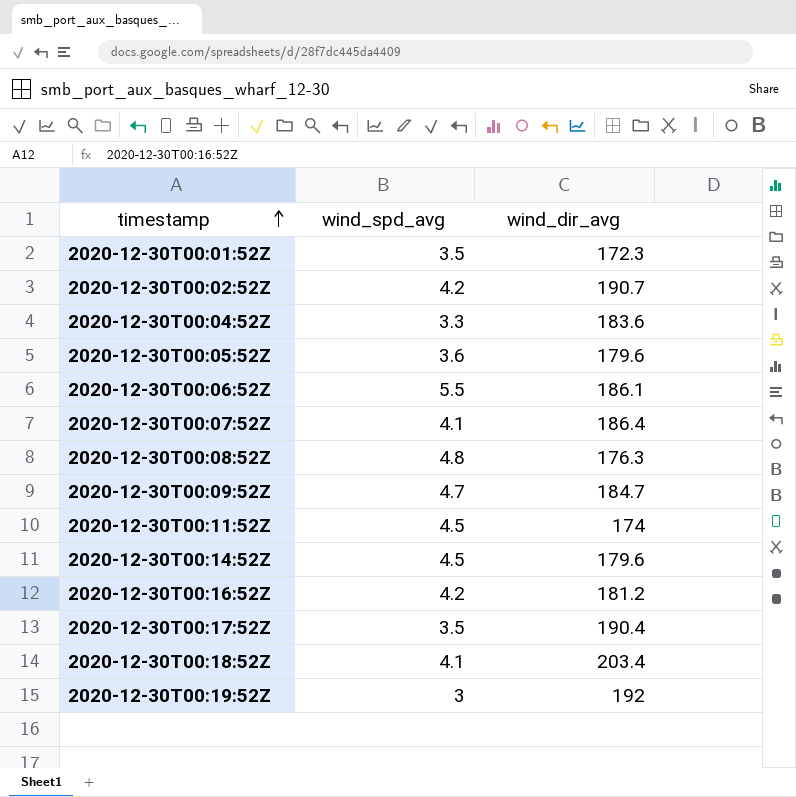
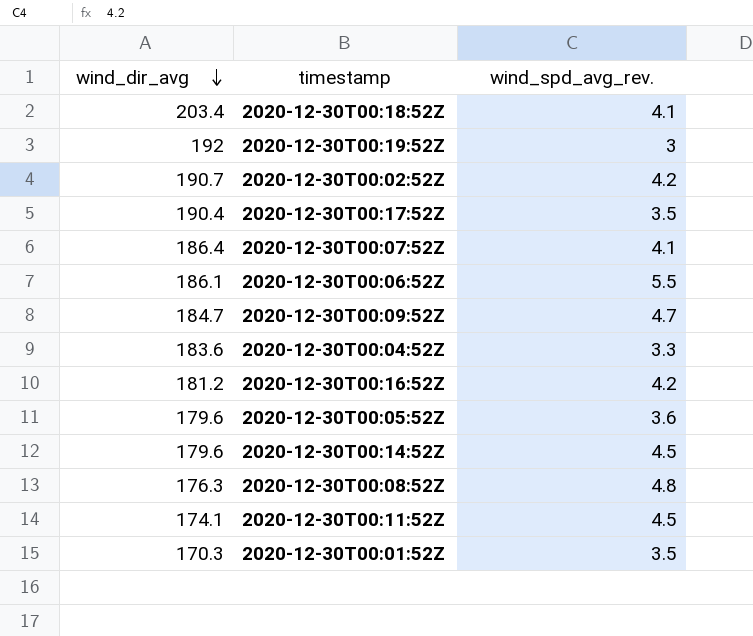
row order: timestamp ascending -> wind_dir_avg descending
column wind_dir_avg | position: 3 -> 1
column name: wind_spd_avg -> wind_spd_avg_rev.
2020-12-30T00:11:52Z | wind_dir_avg: 174 -> 174.1
2020-12-30T00:01:52Z | wind_dir_avg: 172.3 -> 170.3

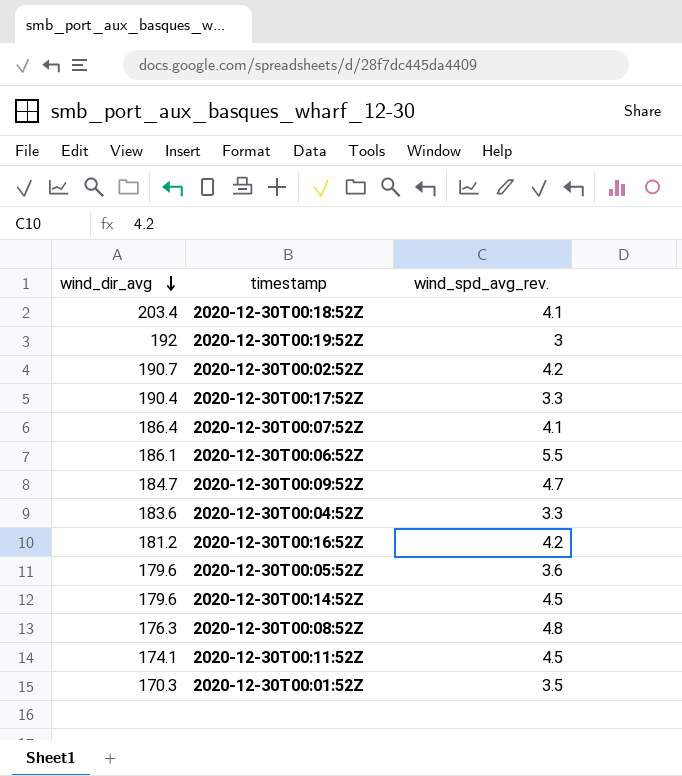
2020-12-30T00:17:52Z | wind_spd_avg_rev.: 3.5 -> 3.3

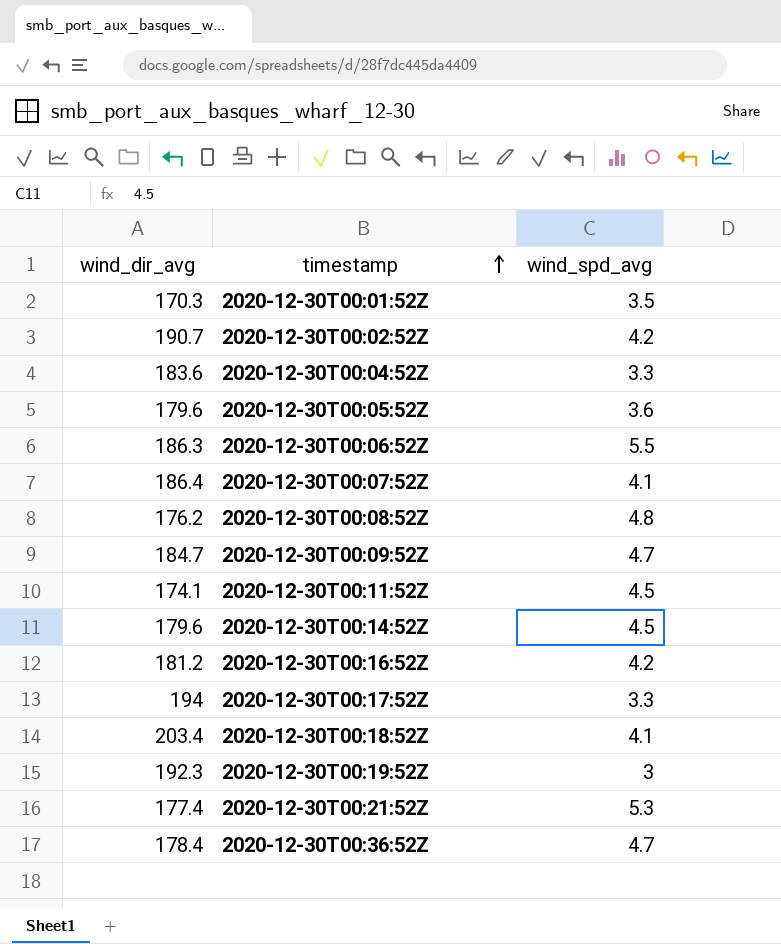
row order: wind_dir_avg descending -> timestamp ascending
column name: wind_spd_avg_rev. -> wind_spd_avg
2020-12-30T00:06:52Z | wind_dir_avg: 186.1 -> 186.3
2020-12-30T00:08:52Z | wind_dir_avg: 176.3 -> 176.2
2020-12-30T00:17:52Z | wind_dir_avg: 190.4 -> 194
2020-12-30T00:19:52Z | wind_dir_avg: 192 -> 192.3
row 2020-12-30T00:21:52Z: none -> 177.4 | 5.3
row 2020-12-30T00:36:52Z: none -> 178.4 | 4.7

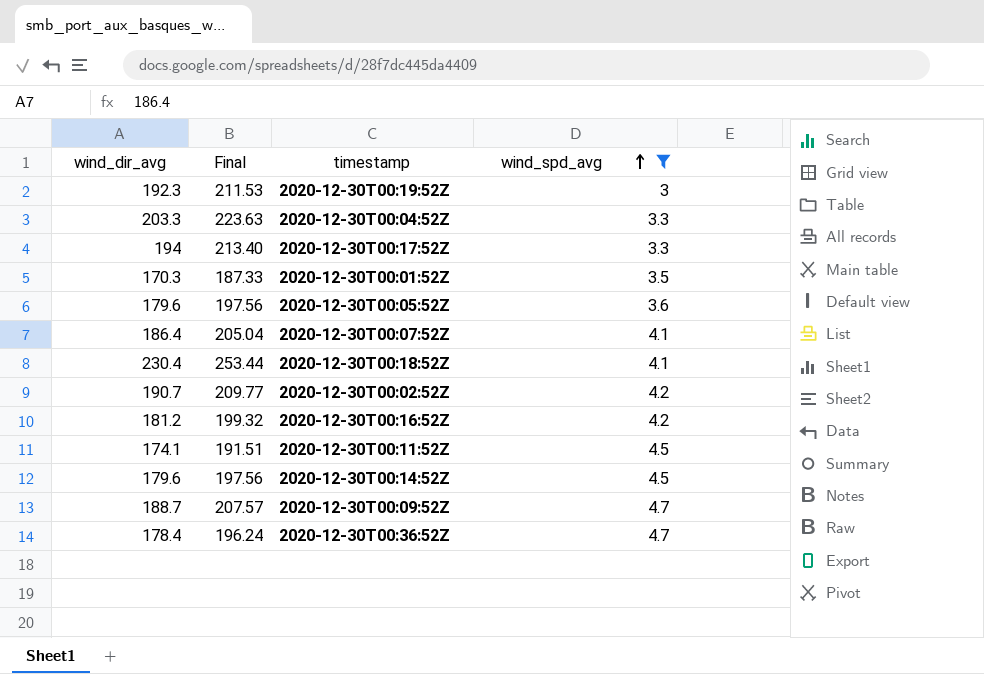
filter: none -> wind_spd_avg <= 4.7
row order: timestamp ascending -> wind_spd_avg ascending
column Final | formula: none -> [wind_dir_avg] * 1.1
2020-12-30T00:04:52Z | wind_dir_avg: 183.6 -> 203.3
2020-12-30T00:18:52Z | wind_dir_avg: 203.4 -> 230.4
2020-12-30T00:09:52Z | wind_dir_avg: 184.7 -> 188.7

